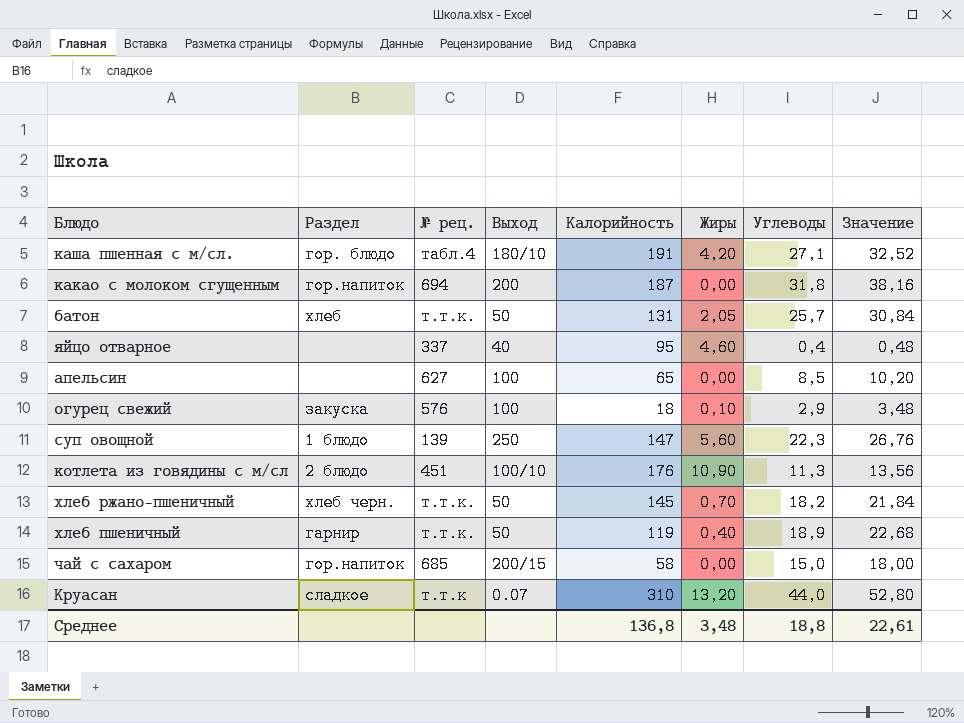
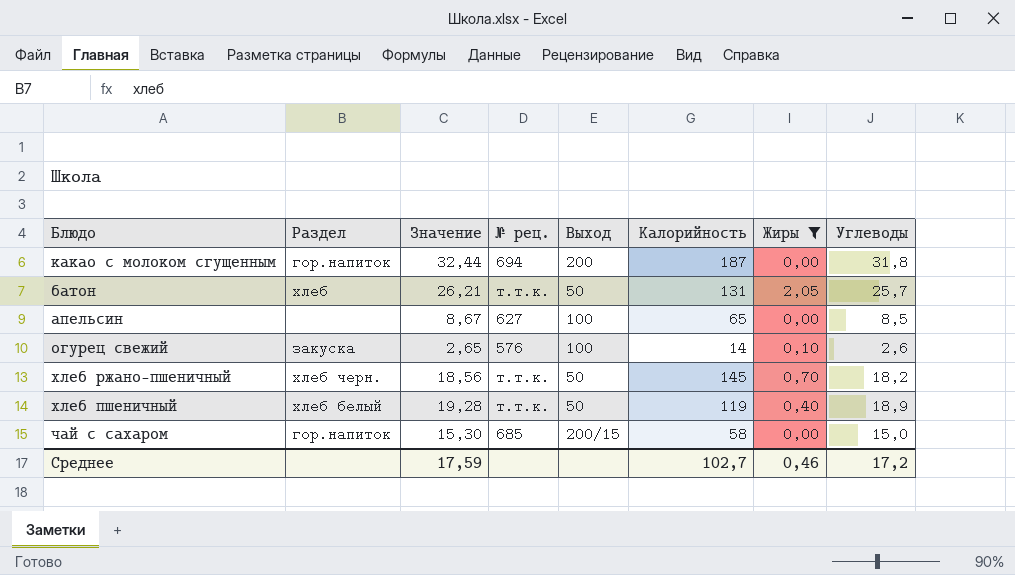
filter: none -> Жиры <= 2,05
column Значение | formula: [Углеводы] * 1,2 -> [Углеводы] * 1,02
column Значение | position: 8 -> 3
огурец свежий | Калорийность: 18 -> 14
огурец свежий | Углеводы: 2,9 -> 2,6
хлеб пшеничный | Раздел: гарнир -> хлеб белый
Среднее | Значение: 22,61 -> 17,59
Среднее | Калорийность: 136,8 -> 102,7
Среднее | Жиры: 3,48 -> 0,46
Среднее | Углеводы: 18,8 -> 17,2

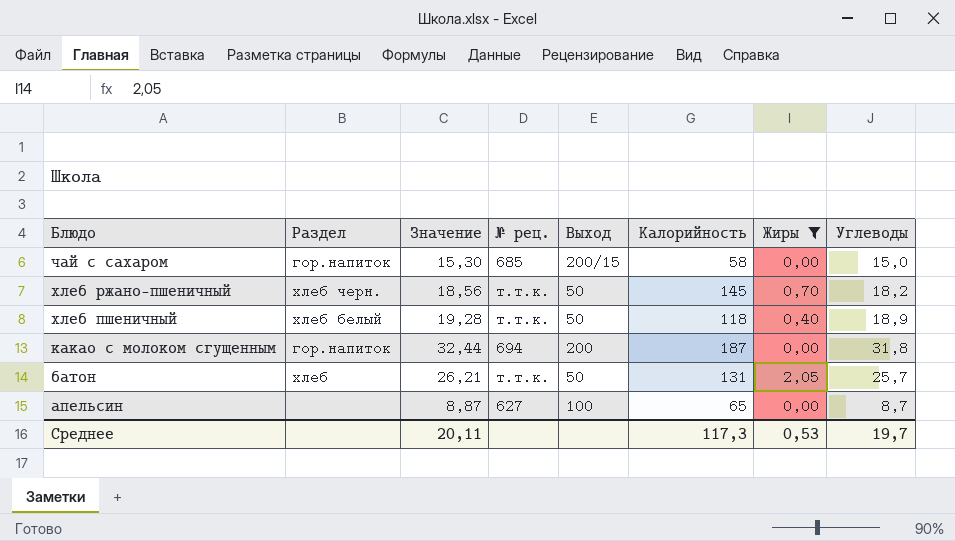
row order: none -> Блюдо descending
row огурец свежий: закуска | 2,65 | 576 | 100 | 14 | 0,10 | 2,6 -> none
хлеб пшеничный | Калорийность: 119 -> 118
апельсин | Значение: 8,67 -> 8,87
апельсин | Углеводы: 8,5 -> 8,7
Среднее | Значение: 17,59 -> 20,11
Среднее | Калорийность: 102,7 -> 117,3
Среднее | Жиры: 0,46 -> 0,53
Среднее | Углеводы: 17,2 -> 19,7

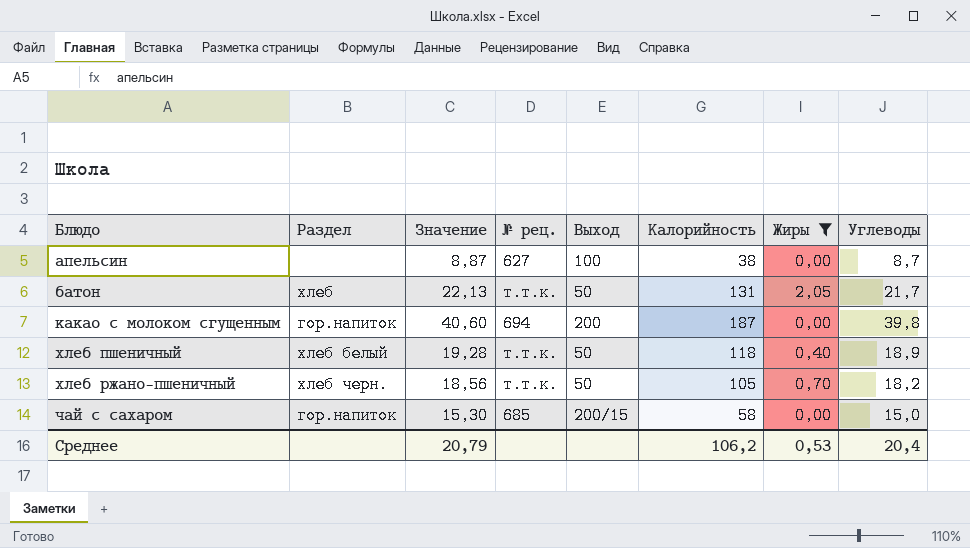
row order: Блюдо descending -> Блюдо ascending
апельсин | Калорийность: 65 -> 38
батон | Значение: 26,21 -> 22,13
батон | Углеводы: 25,7 -> 21,7
какао с молоком сгущенным | Значение: 32,44 -> 40,60
какао с молоком сгущенным | Углеводы: 31,8 -> 39,8
хлеб ржано-пшеничный | Калорийность: 145 -> 105
Среднее | Значение: 20,11 -> 20,79
Среднее | Калорийность: 117,3 -> 106,2
Среднее | Углеводы: 19,7 -> 20,4

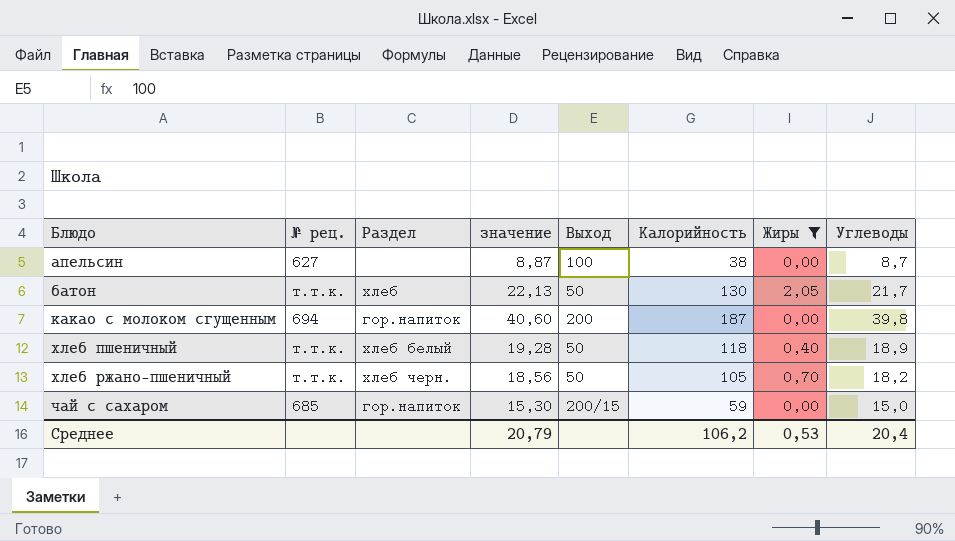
column № рец. | position: 4 -> 2
column name: Значение -> значение
батон | Калорийность: 131 -> 130
чай с сахаром | Калорийность: 58 -> 59

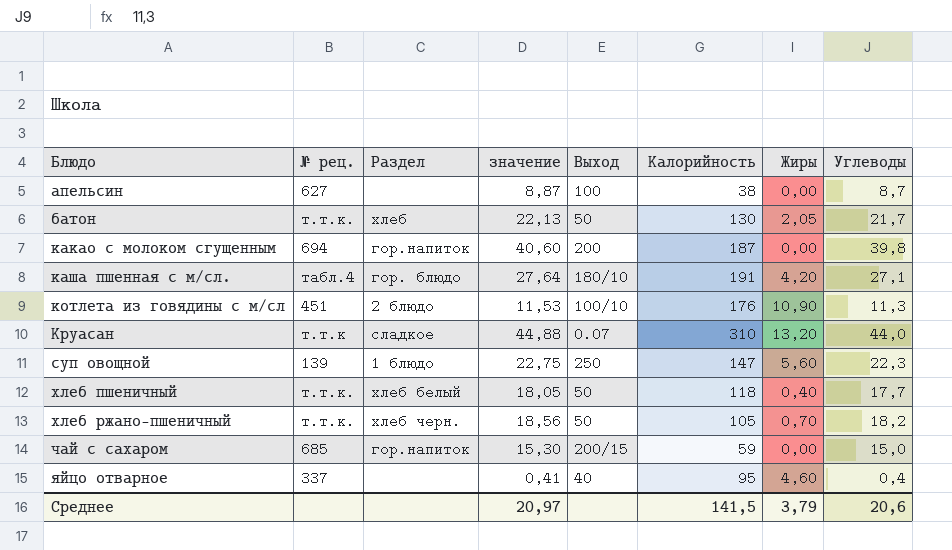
filter: Жиры <= 2,05 -> none
хлеб пшеничный | значение: 19,28 -> 18,05
хлеб пшеничный | Углеводы: 18,9 -> 17,7
Среднее | значение: 20,79 -> 20,97
Среднее | Калорийность: 106,2 -> 141,5
Среднее | Жиры: 0,53 -> 3,79
Среднее | Углеводы: 20,4 -> 20,6

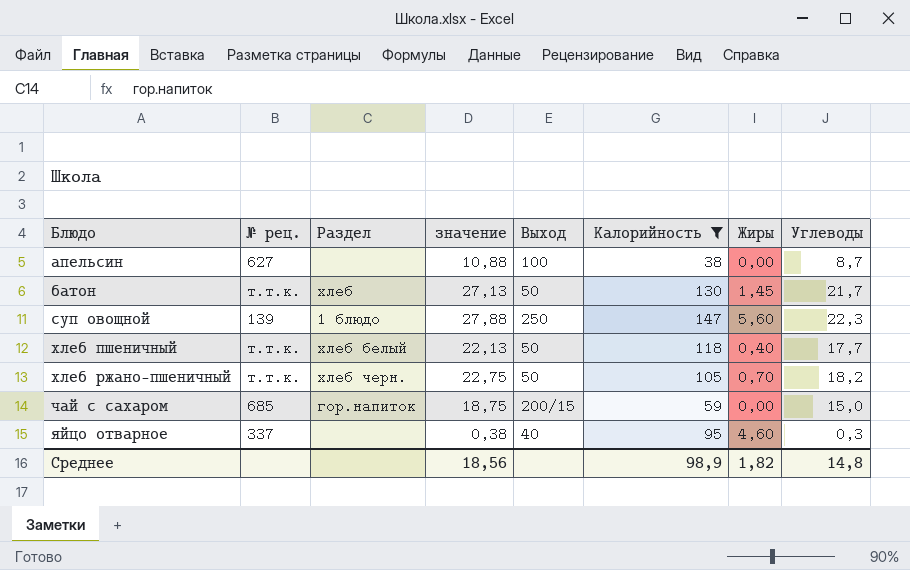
filter: none -> Калорийность <= 147
column значение | formula: [Углеводы] * 1,02 -> [Углеводы] * 1,25
батон | Жиры: 2,05 -> 1,45
яйцо отварное | Углеводы: 0,4 -> 0,3
Среднее | значение: 20,97 -> 18,56
Среднее | Калорийность: 141,5 -> 98,9
Среднее | Жиры: 3,79 -> 1,82
Среднее | Углеводы: 20,6 -> 14,8

